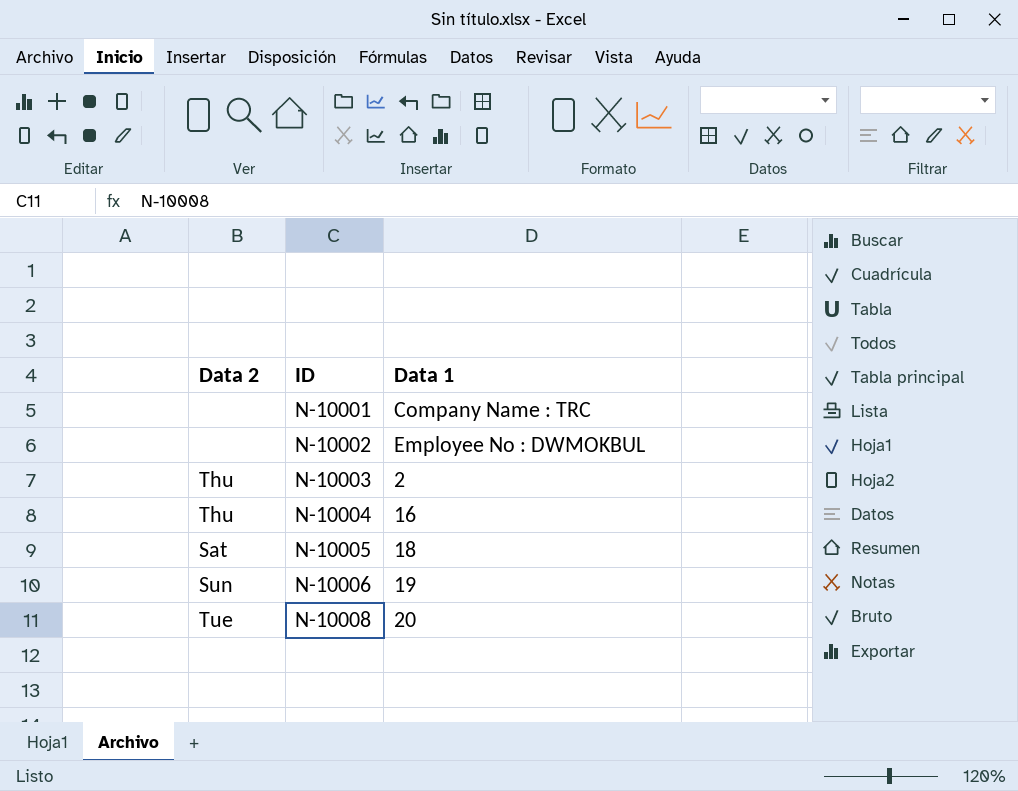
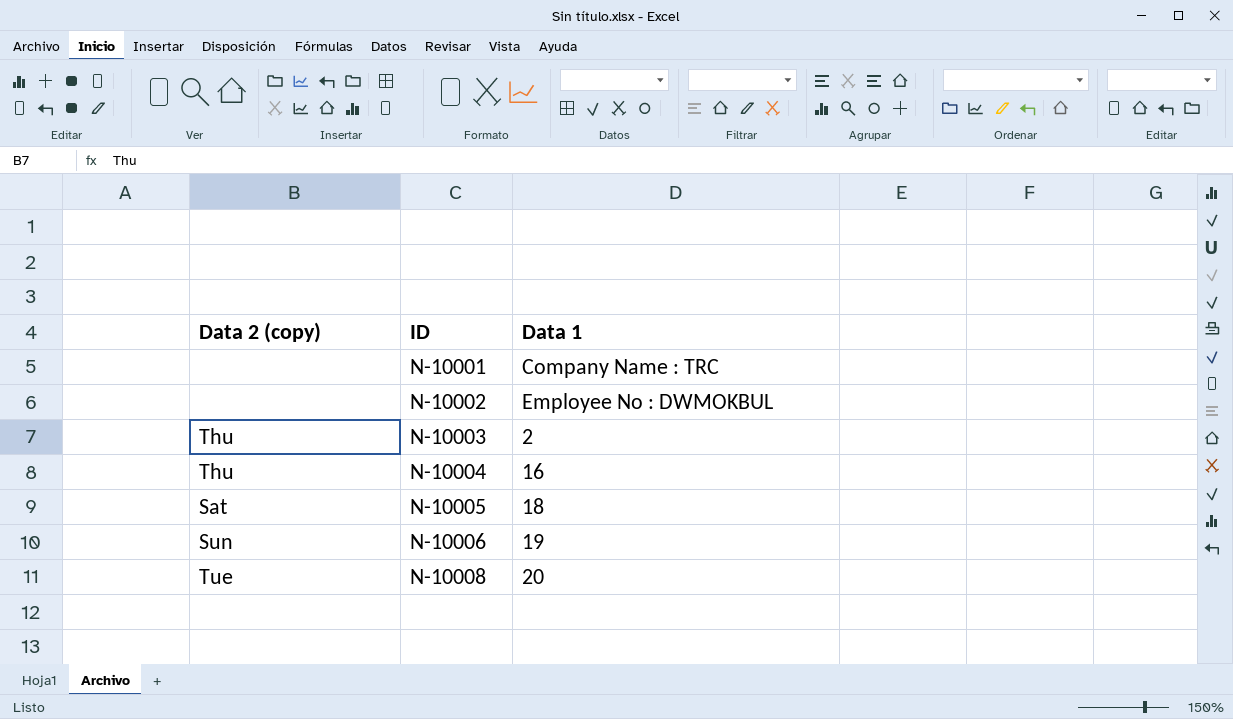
column name: Data 2 -> Data 2 (copy)

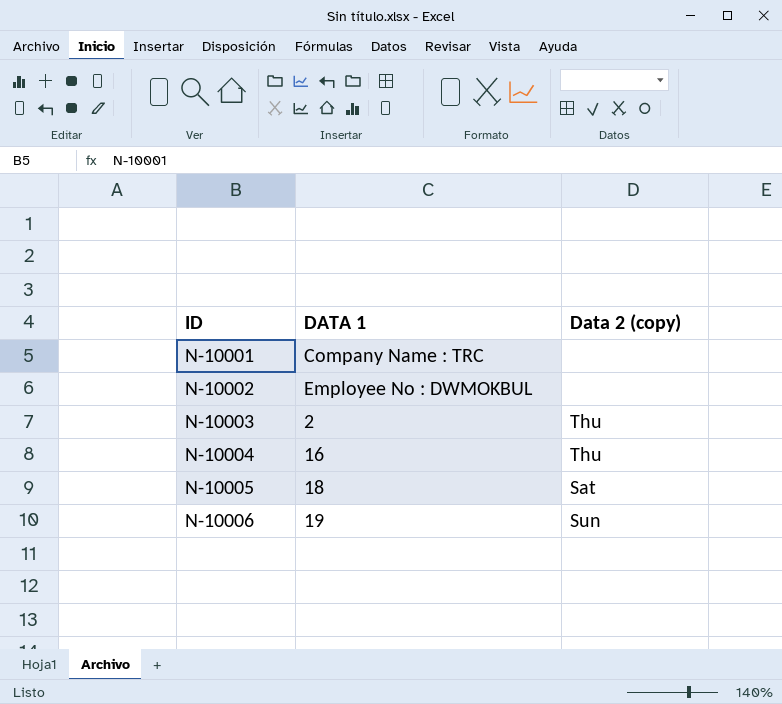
column name: Data 1 -> DATA 1
column Data 2 (copy) | position: 1 -> 3
row N-10008: Tue | 20 -> none

